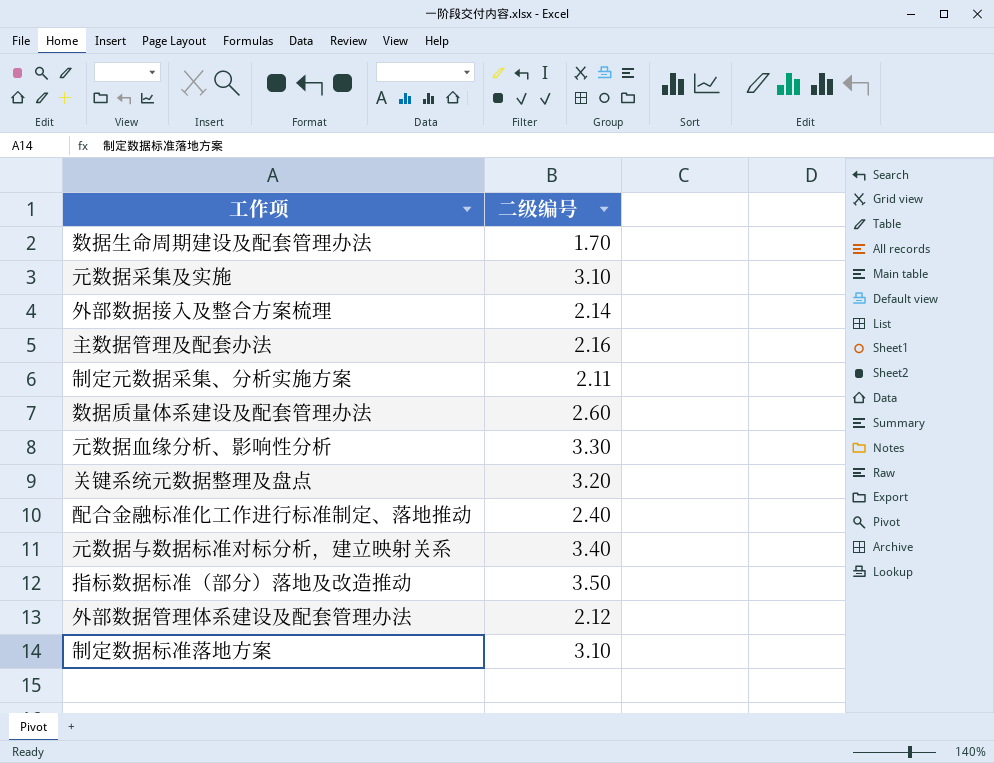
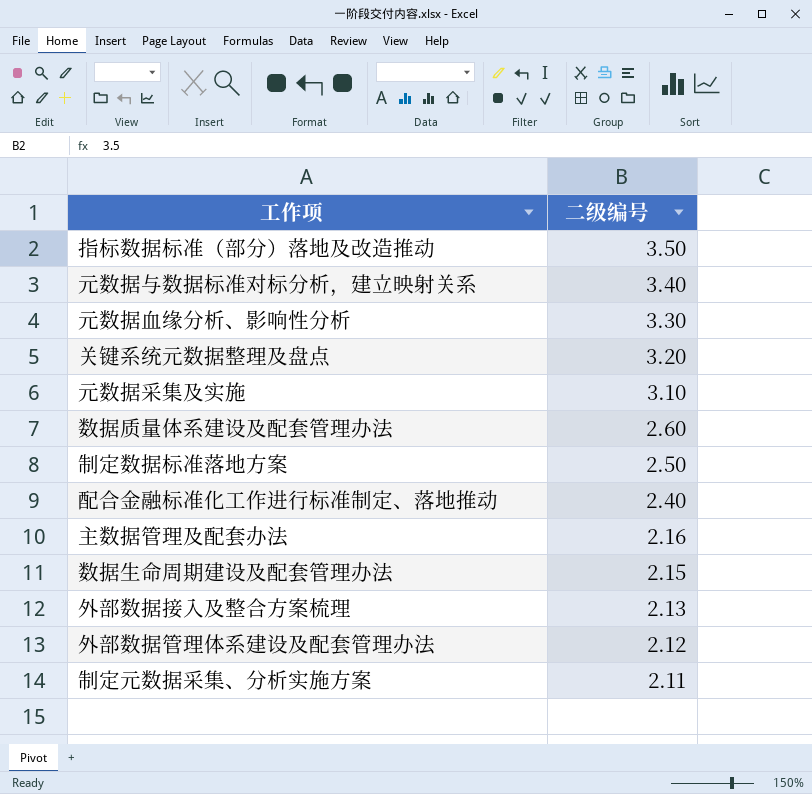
row order: none -> 二级编号 descending
制定数据标准落地方案 | 二级编号: 3.10 -> 2.50
数据生命周期建设及配套管理办法 | 二级编号: 1.70 -> 2.15
外部数据接入及整合方案梳理 | 二级编号: 2.14 -> 2.13

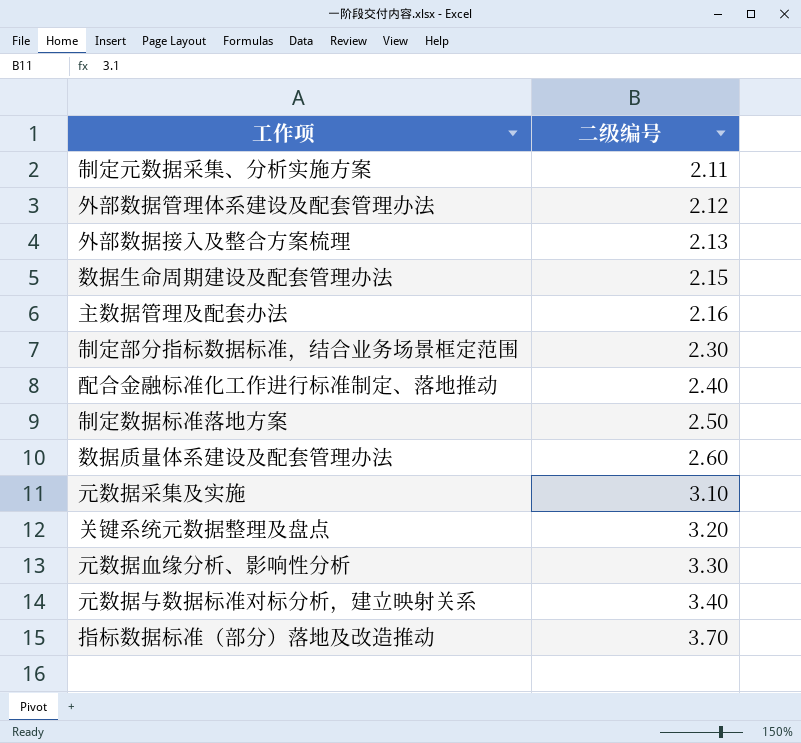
row order: 二级编号 descending -> 二级编号 ascending
row 制定部分指标数据标准，结合业务场景框定范围: none -> 2.30
指标数据标准（部分）落地及改造推动 | 二级编号: 3.50 -> 3.70

